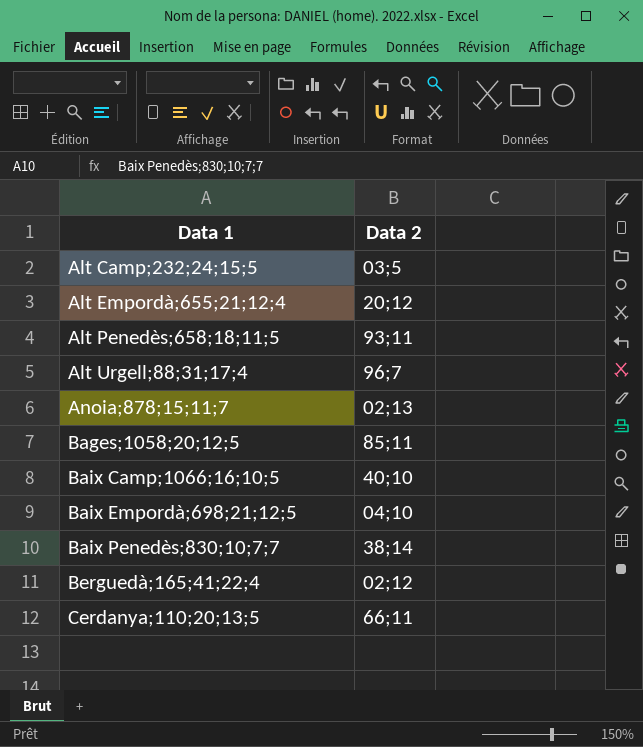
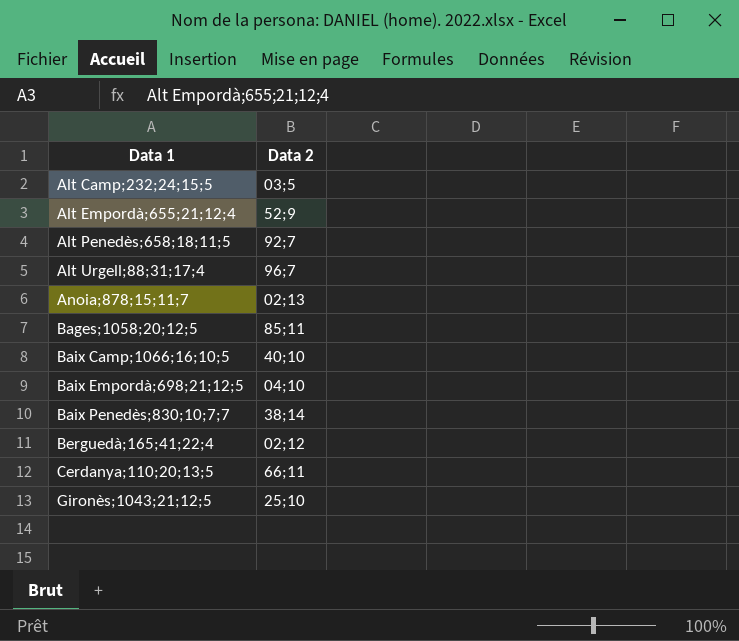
Alt Empordà;655;21;12;4 | Data 2: 20;12 -> 52;9
Alt Penedès;658;18;11;5 | Data 2: 93;11 -> 92;7
row Gironès;1043;21;12;5: none -> 25;10

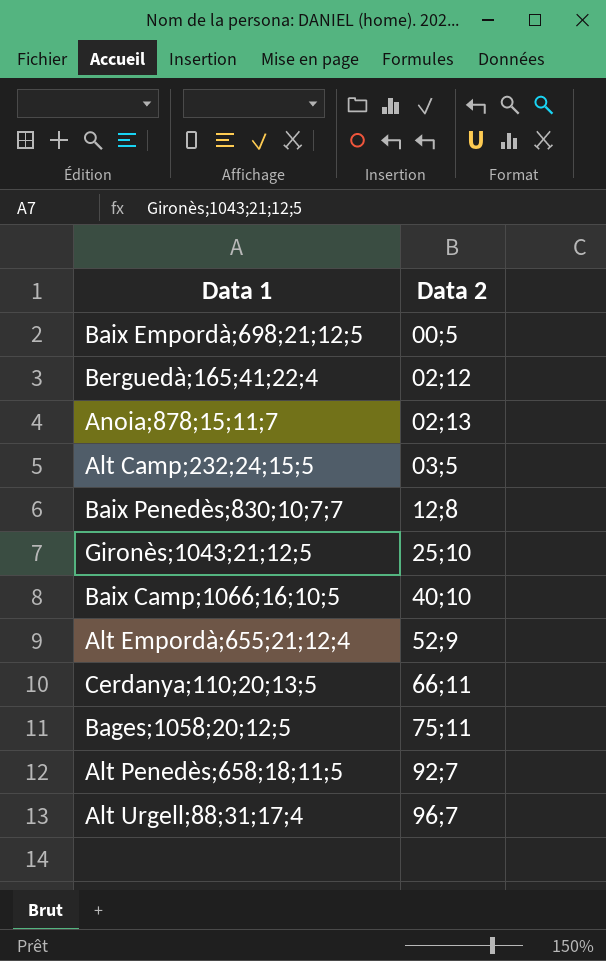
row order: Data 1 ascending -> Data 2 ascending
Baix Empordà;698;21;12;5 | Data 2: 04;10 -> 00;5
Baix Penedès;830;10;7;7 | Data 2: 38;14 -> 12;8
Bages;1058;20;12;5 | Data 2: 85;11 -> 75;11

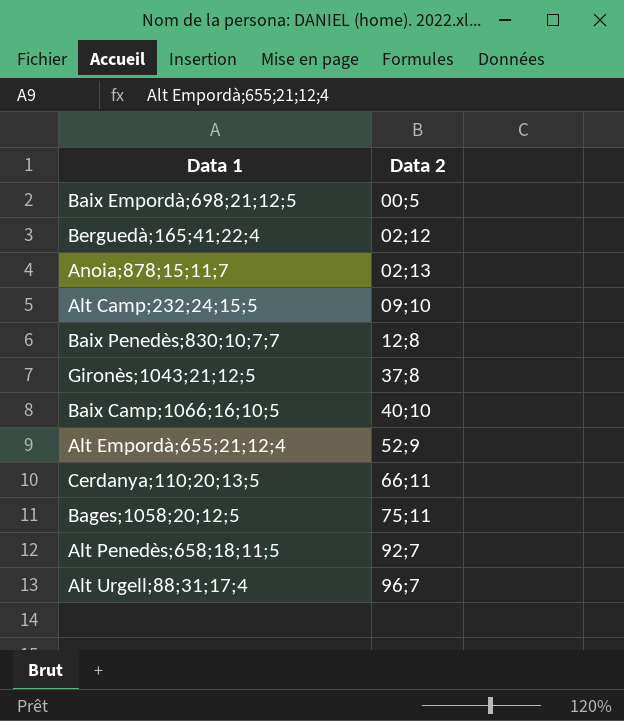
Alt Camp;232;24;15;5 | Data 2: 03;5 -> 09;10
Gironès;1043;21;12;5 | Data 2: 25;10 -> 37;8

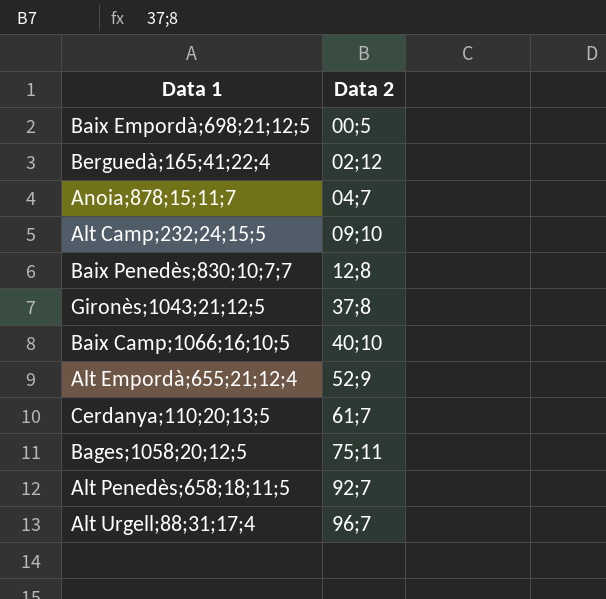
Anoia;878;15;11;7 | Data 2: 02;13 -> 04;7
Cerdanya;110;20;13;5 | Data 2: 66;11 -> 61;7

